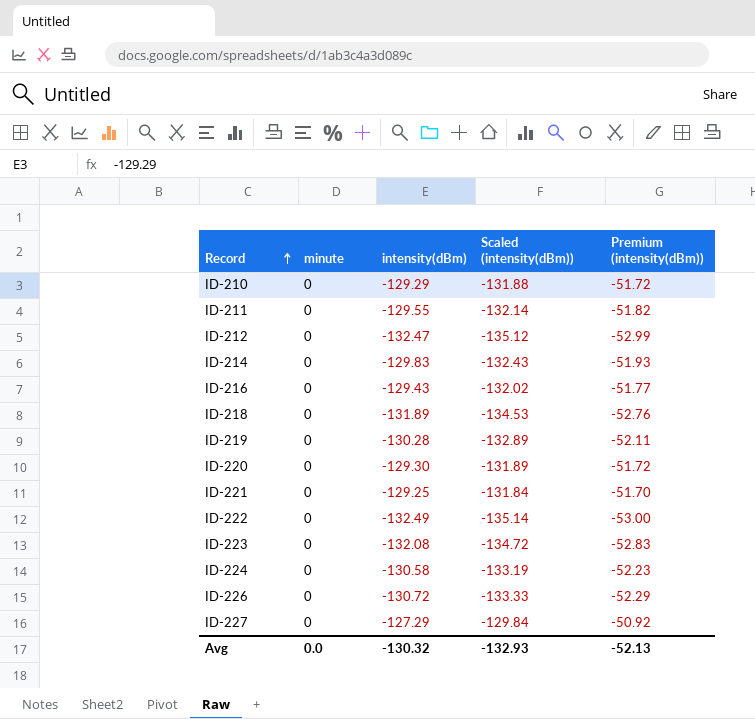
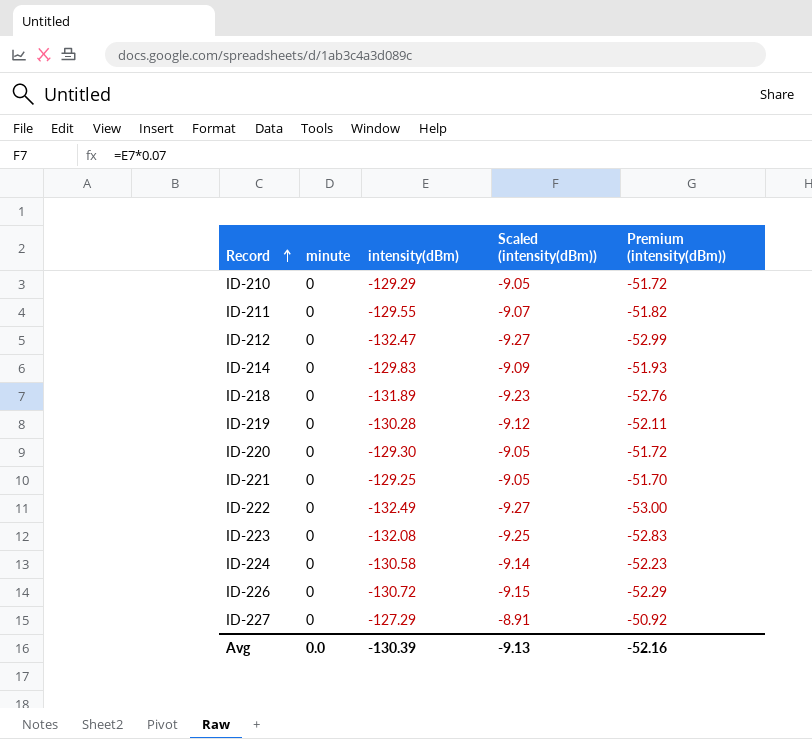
column Scaled (intensity(dBm)) | formula: [intensity(dBm)] * 1.02 -> [intensity(dBm)] * 0.07
row ID-216: 0 | -129.43 | -132.02 | -51.77 -> none
Avg | intensity(dBm): -130.32 -> -130.39
Avg | Scaled (intensity(dBm)): -132.93 -> -9.13
Avg | Premium (intensity(dBm)): -52.13 -> -52.16

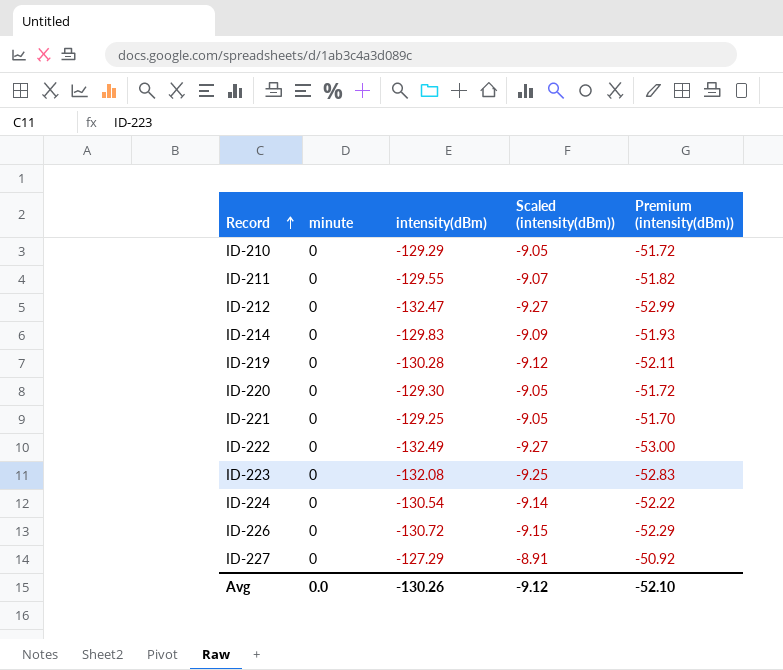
row ID-218: 0 | -131.89 | -9.23 | -52.76 -> none
ID-224 | intensity(dBm): -130.58 -> -130.54
ID-224 | Premium (intensity(dBm)): -52.23 -> -52.22
Avg | intensity(dBm): -130.39 -> -130.26
Avg | Scaled (intensity(dBm)): -9.13 -> -9.12
Avg | Premium (intensity(dBm)): -52.16 -> -52.10

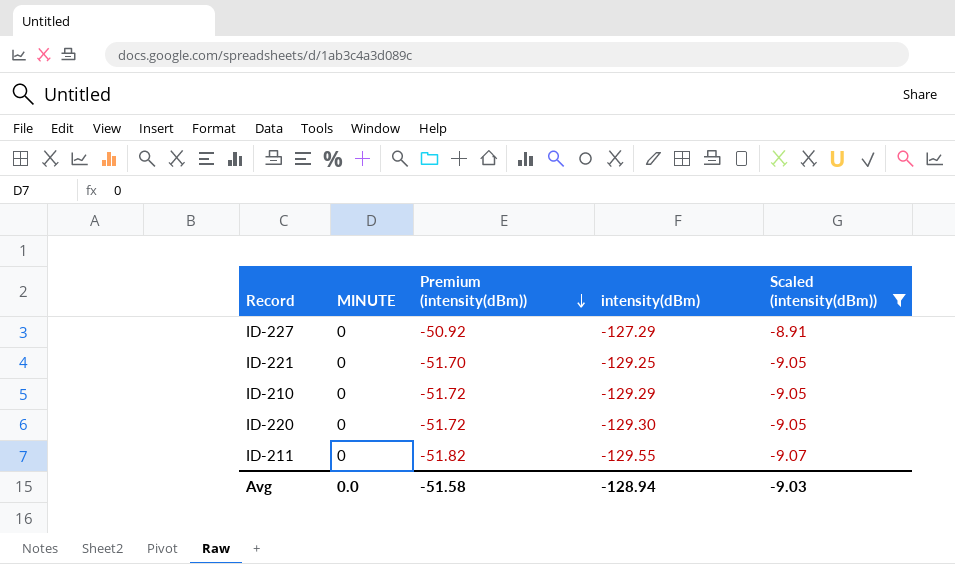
filter: none -> Scaled (intensity(dBm)) >= -9.07
row order: Record ascending -> Premium (intensity(dBm)) descending
column name: minute -> MINUTE
column Premium (intensity(dBm)) | position: 5 -> 3
Avg | Premium (intensity(dBm)): -52.10 -> -51.58
Avg | intensity(dBm): -130.26 -> -128.94
Avg | Scaled (intensity(dBm)): -9.12 -> -9.03

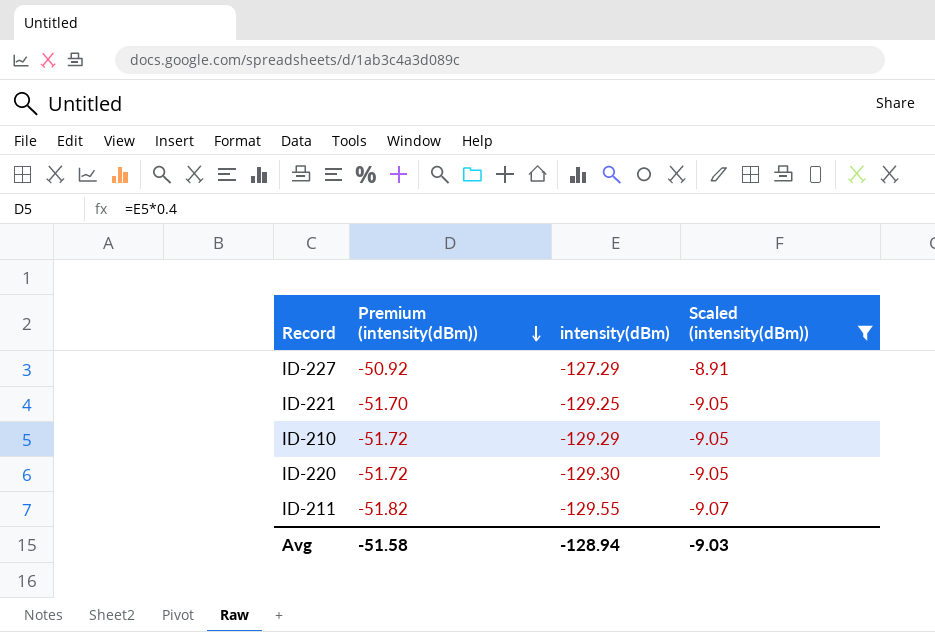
column MINUTE | position: 2 -> none

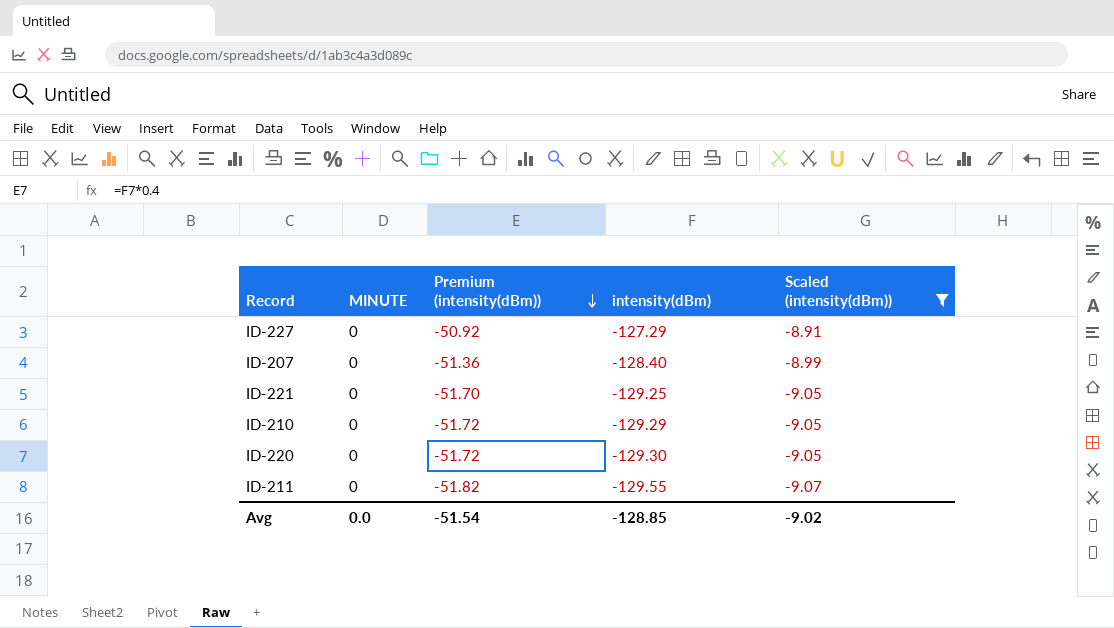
column MINUTE | position: none -> 2
row ID-207: none -> 0 | -51.36 | -128.40 | -8.99
Avg | Premium (intensity(dBm)): -51.58 -> -51.54
Avg | intensity(dBm): -128.94 -> -128.85
Avg | Scaled (intensity(dBm)): -9.03 -> -9.02

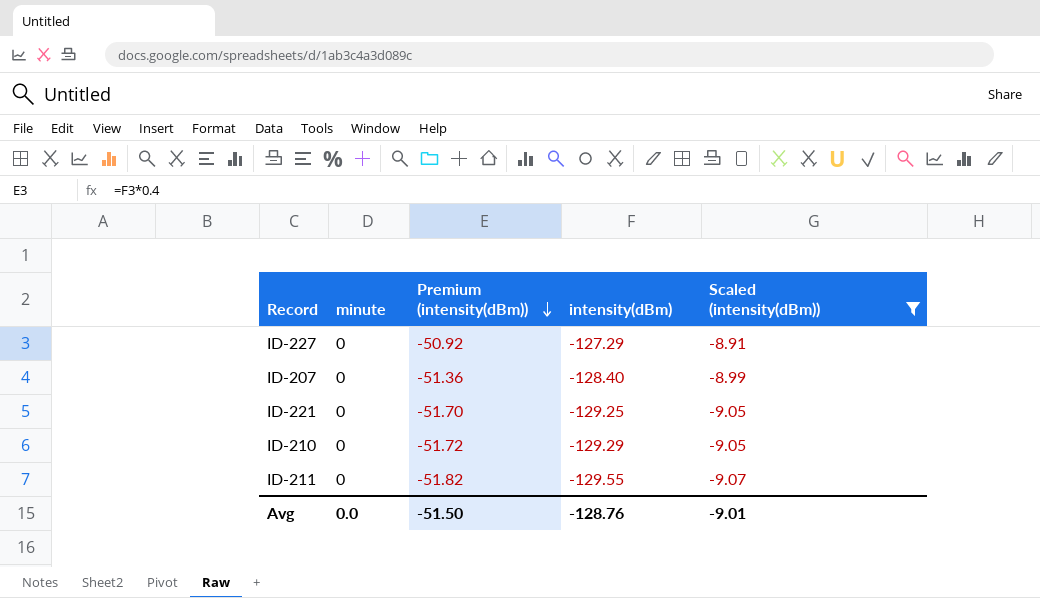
column name: MINUTE -> minute
row ID-220: 0 | -51.72 | -129.30 | -9.05 -> none
Avg | Premium (intensity(dBm)): -51.54 -> -51.50
Avg | intensity(dBm): -128.85 -> -128.76
Avg | Scaled (intensity(dBm)): -9.02 -> -9.01

